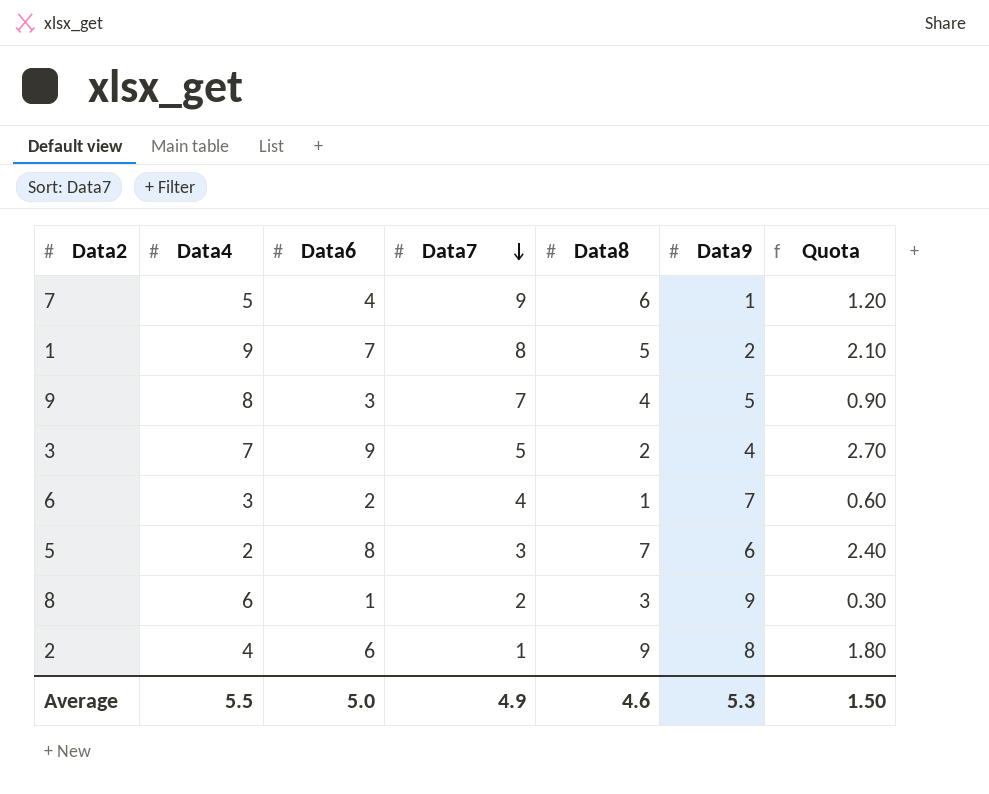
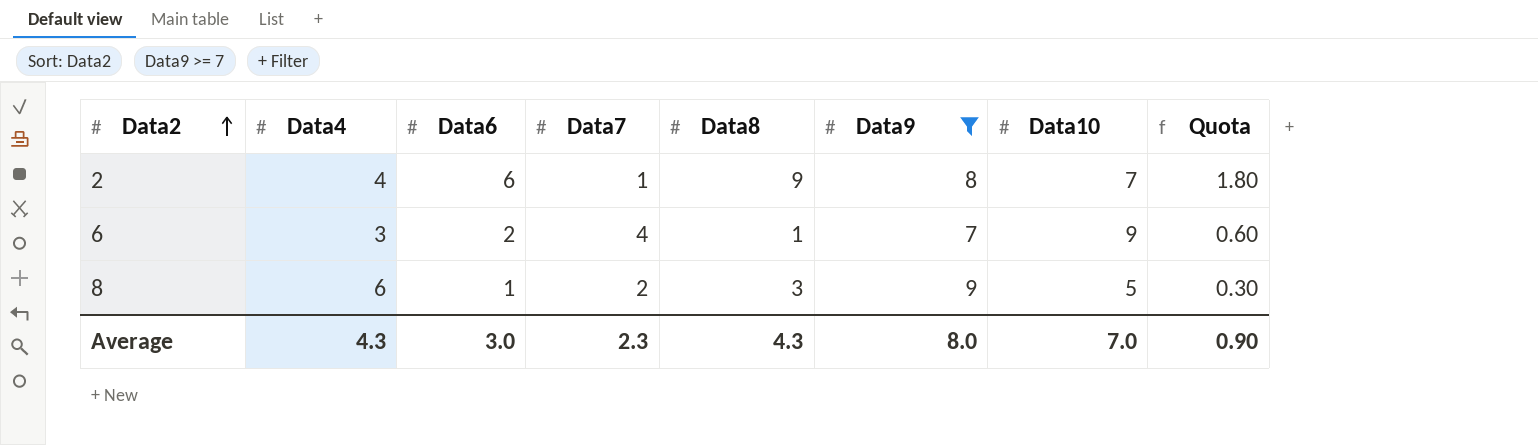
filter: none -> Data9 >= 7
row order: Data7 descending -> Data2 ascending
column Data10 | position: none -> 7
Average | Data4: 5.5 -> 4.3
Average | Data6: 5.0 -> 3.0
Average | Data7: 4.9 -> 2.3
Average | Data8: 4.6 -> 4.3
Average | Data9: 5.3 -> 8.0
Average | Quota: 1.50 -> 0.90

